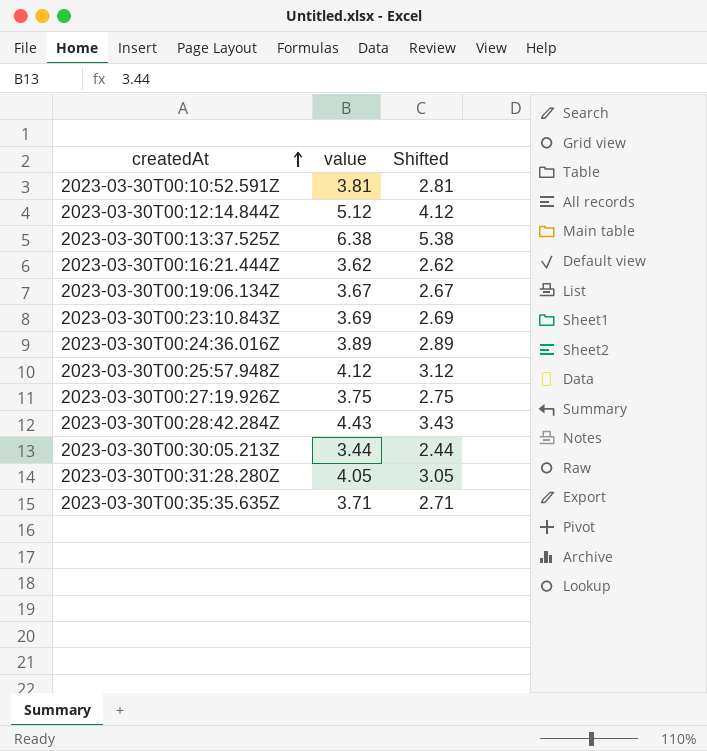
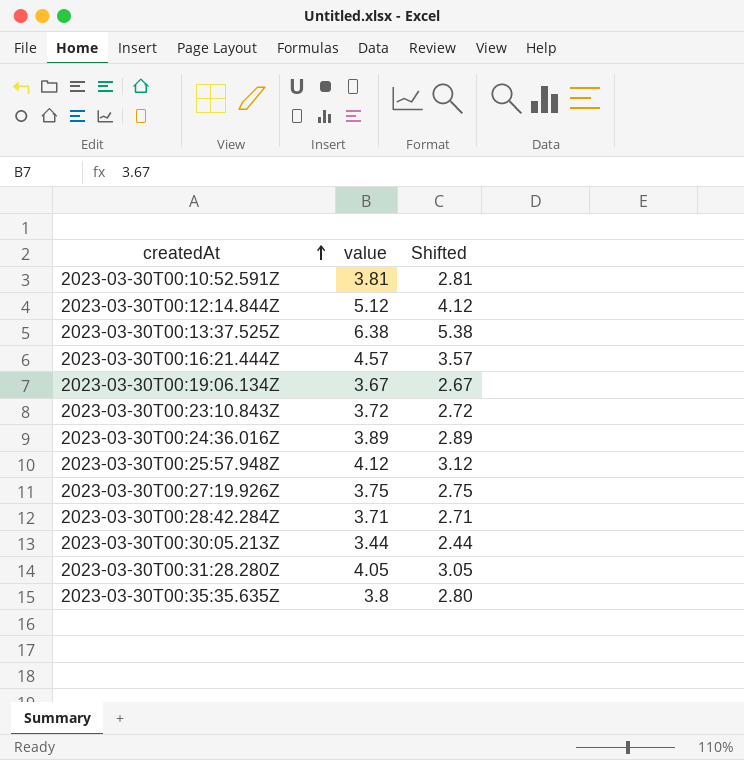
2023-03-30T00:16:21.444Z | value: 3.62 -> 4.57
2023-03-30T00:16:21.444Z | Shifted: 2.62 -> 3.57
2023-03-30T00:23:10.843Z | value: 3.69 -> 3.72
2023-03-30T00:23:10.843Z | Shifted: 2.69 -> 2.72
2023-03-30T00:28:42.284Z | value: 4.43 -> 3.71
2023-03-30T00:28:42.284Z | Shifted: 3.43 -> 2.71
2023-03-30T00:35:35.635Z | value: 3.71 -> 3.8
2023-03-30T00:35:35.635Z | Shifted: 2.71 -> 2.80

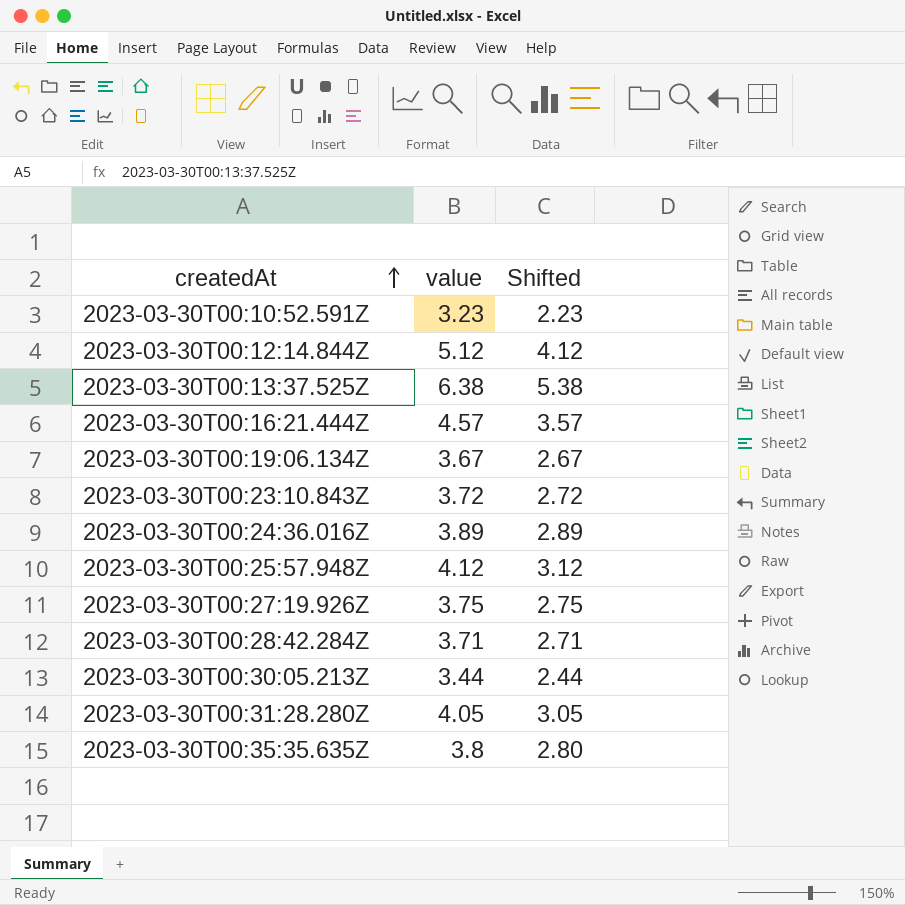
2023-03-30T00:10:52.591Z | value: 3.81 -> 3.23
2023-03-30T00:10:52.591Z | Shifted: 2.81 -> 2.23

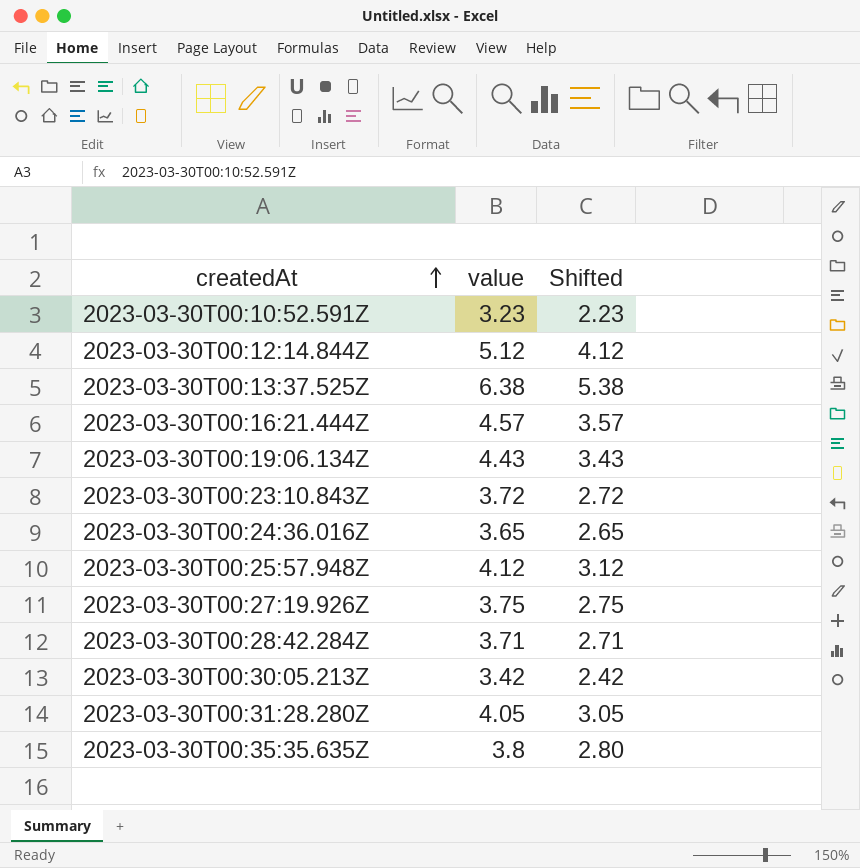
2023-03-30T00:19:06.134Z | value: 3.67 -> 4.43
2023-03-30T00:19:06.134Z | Shifted: 2.67 -> 3.43
2023-03-30T00:24:36.016Z | value: 3.89 -> 3.65
2023-03-30T00:24:36.016Z | Shifted: 2.89 -> 2.65
2023-03-30T00:30:05.213Z | value: 3.44 -> 3.42
2023-03-30T00:30:05.213Z | Shifted: 2.44 -> 2.42

